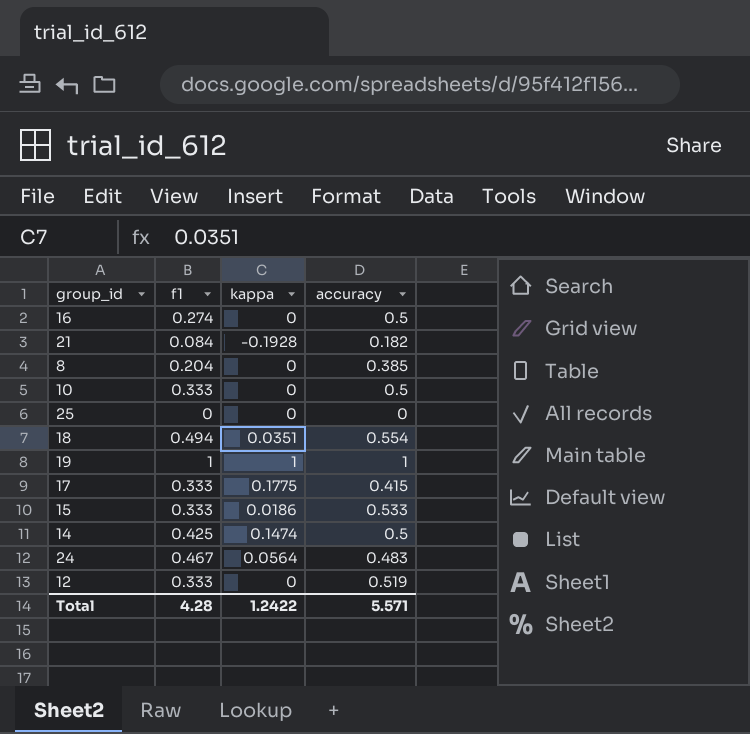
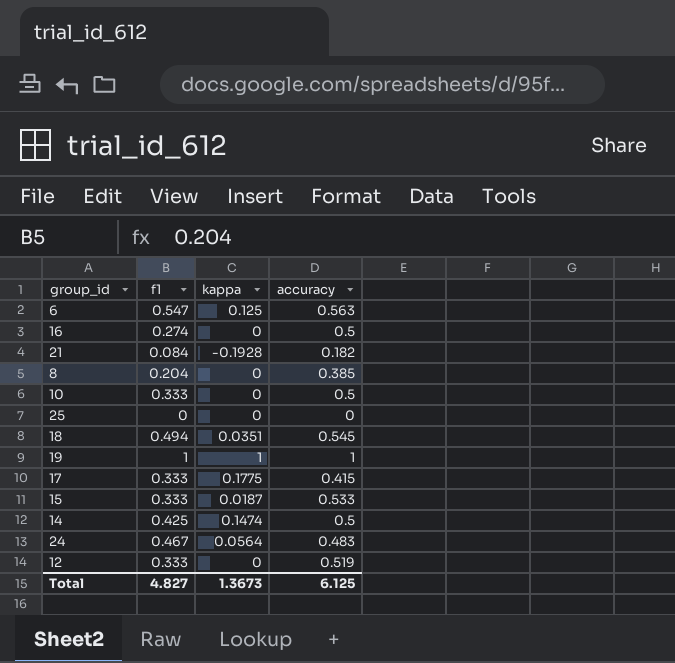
row 6: none -> 0.547 | 0.125 | 0.563
18 | accuracy: 0.554 -> 0.545
15 | kappa: 0.0186 -> 0.0187
Total | f1: 4.28 -> 4.827
Total | kappa: 1.2422 -> 1.3673
Total | accuracy: 5.571 -> 6.125

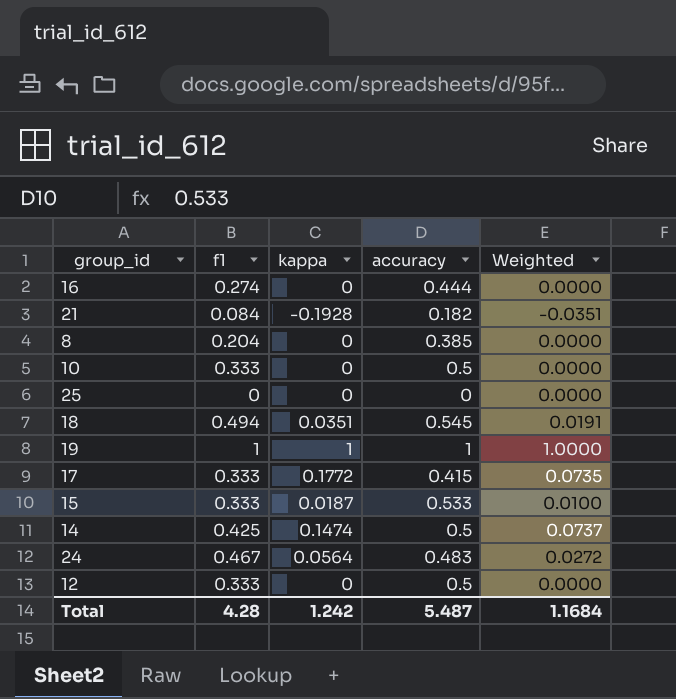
column Weighted | formula: none -> [kappa] * [accuracy]
row 6: 0.547 | 0.125 | 0.563 -> none
16 | accuracy: 0.5 -> 0.444
17 | kappa: 0.1775 -> 0.1772
12 | accuracy: 0.519 -> 0.5
Total | f1: 4.827 -> 4.28
Total | kappa: 1.3673 -> 1.242
Total | accuracy: 6.125 -> 5.487

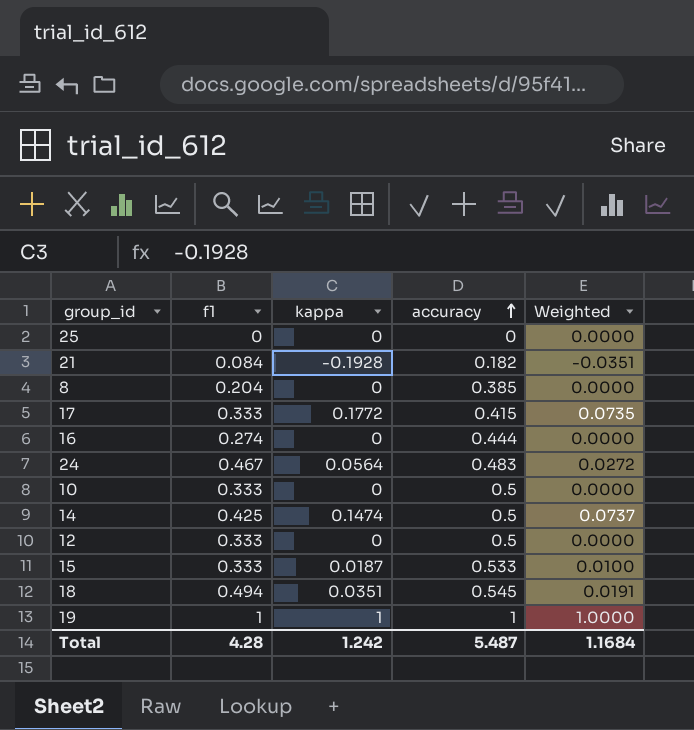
row order: none -> accuracy ascending

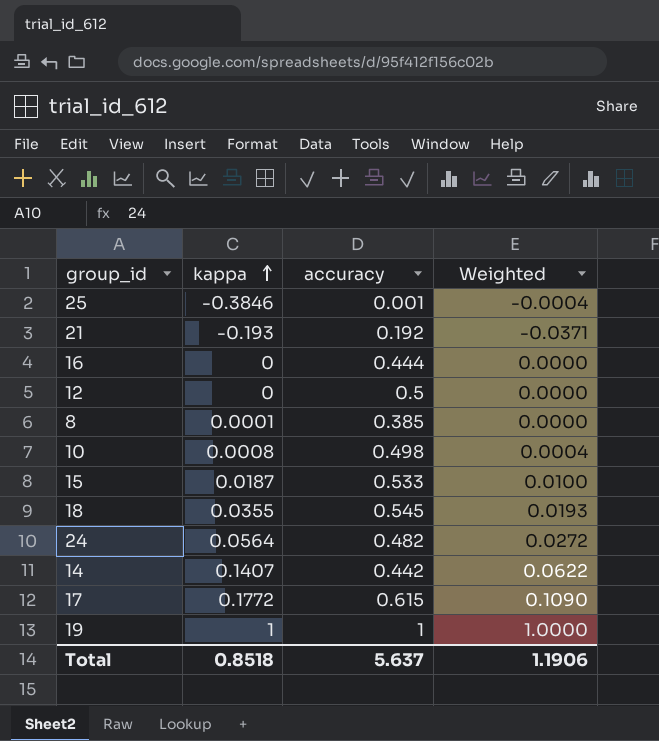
row order: accuracy ascending -> kappa ascending
column f1 | position: 2 -> none
25 | kappa: 0 -> -0.3846
25 | accuracy: 0 -> 0.001
25 | Weighted: 0.0000 -> -0.0004
21 | kappa: -0.1928 -> -0.193
21 | accuracy: 0.182 -> 0.192
21 | Weighted: -0.0351 -> -0.0371
8 | kappa: 0 -> 0.0001
10 | kappa: 0 -> 0.0008
10 | accuracy: 0.5 -> 0.498
10 | Weighted: 0.0000 -> 0.0004
18 | kappa: 0.0351 -> 0.0355
18 | Weighted: 0.0191 -> 0.0193
24 | accuracy: 0.483 -> 0.482
14 | kappa: 0.1474 -> 0.1407
14 | accuracy: 0.5 -> 0.442
14 | Weighted: 0.0737 -> 0.0622
17 | accuracy: 0.415 -> 0.615
17 | Weighted: 0.0735 -> 0.1090
Total | kappa: 1.242 -> 0.8518
Total | accuracy: 5.487 -> 5.637
Total | Weighted: 1.1684 -> 1.1906

